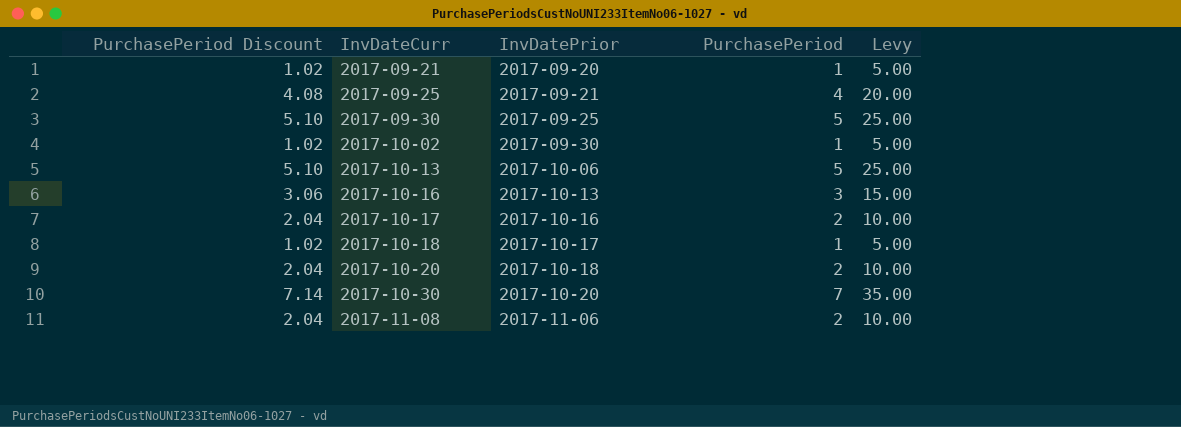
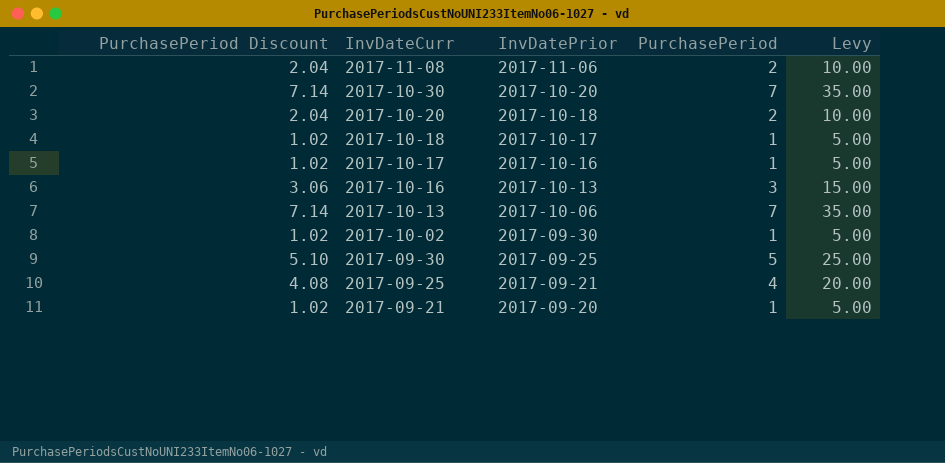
row order: InvDateCurr ascending -> InvDateCurr descending
2017-10-17 | PurchasePeriod Discount: 2.04 -> 1.02
2017-10-17 | PurchasePeriod: 2 -> 1
2017-10-17 | Levy: 10.00 -> 5.00
2017-10-13 | PurchasePeriod Discount: 5.10 -> 7.14
2017-10-13 | PurchasePeriod: 5 -> 7
2017-10-13 | Levy: 25.00 -> 35.00

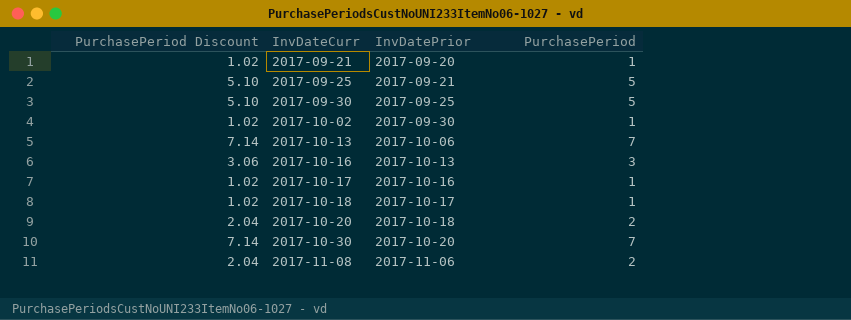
row order: InvDateCurr descending -> InvDateCurr ascending
column Levy | formula: [PurchasePeriod] * 5 -> none
2017-09-25 | PurchasePeriod Discount: 4.08 -> 5.10
2017-09-25 | PurchasePeriod: 4 -> 5

